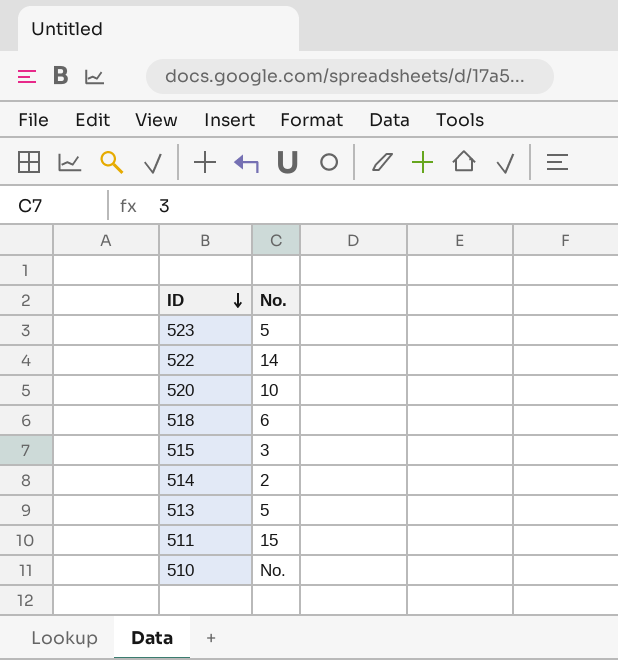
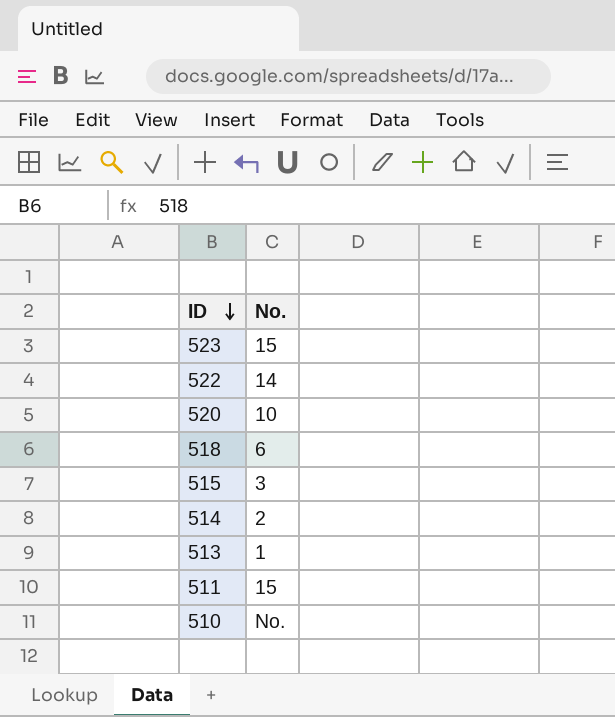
523 | No.: 5 -> 15
513 | No.: 5 -> 1

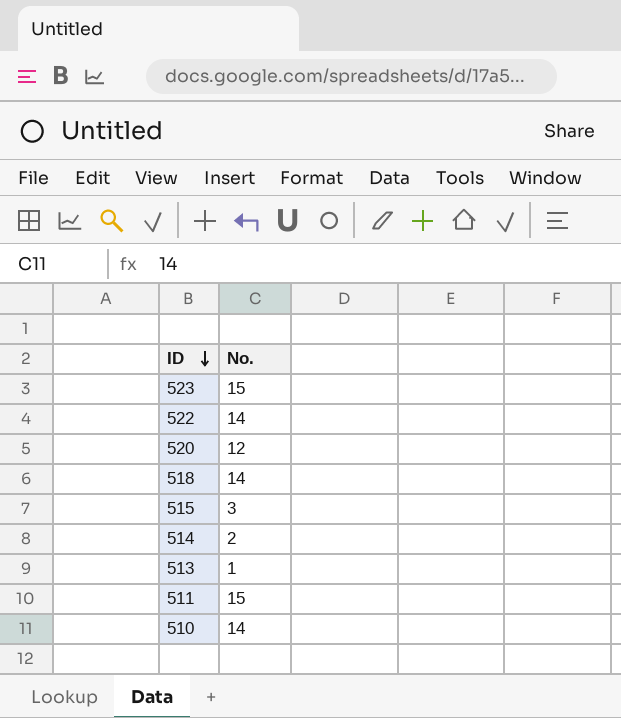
520 | No.: 10 -> 12
518 | No.: 6 -> 14
510 | No.: No. -> 14

